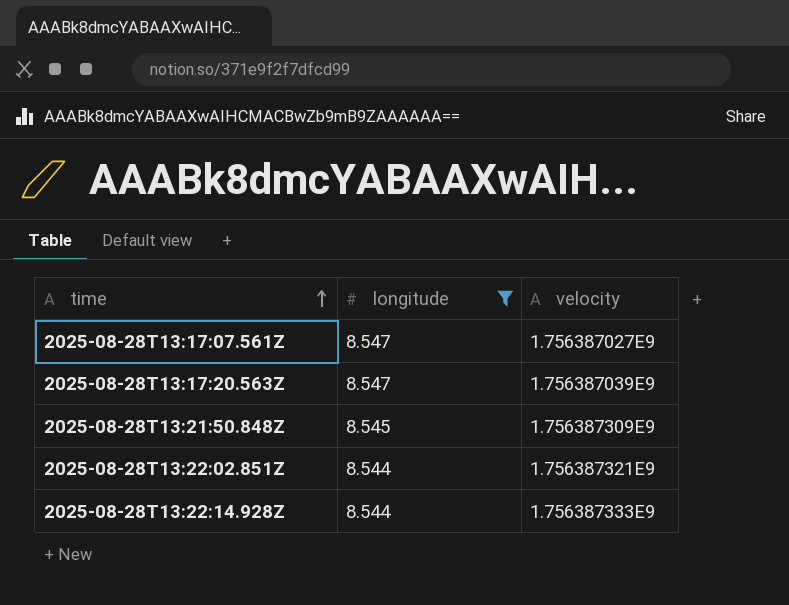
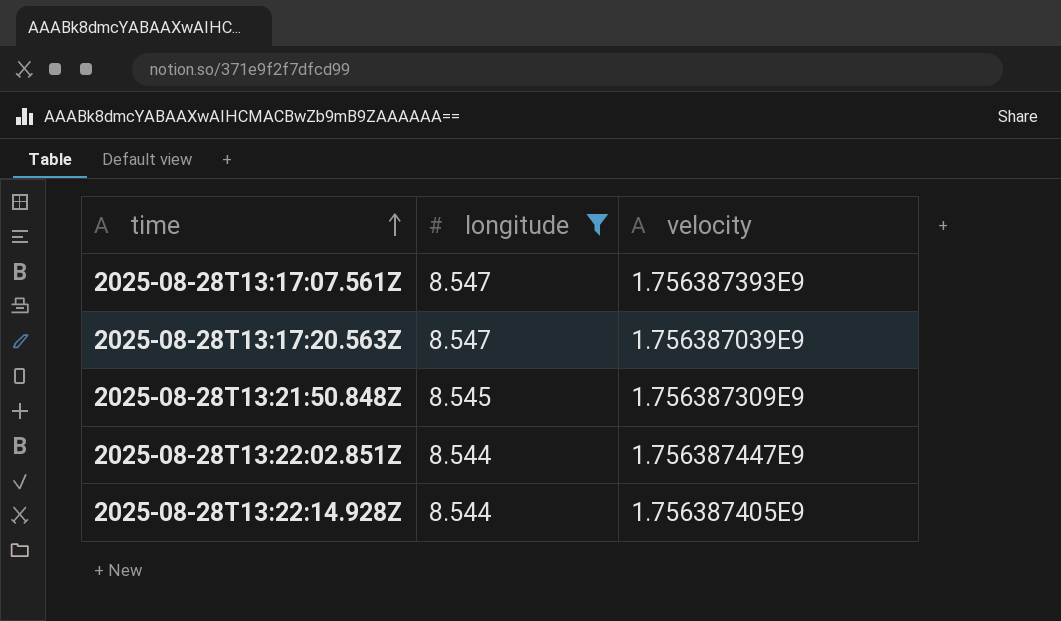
2025-08-28T13:17:07.561Z | velocity: 1.756387027E9 -> 1.756387393E9
2025-08-28T13:22:02.851Z | velocity: 1.756387321E9 -> 1.756387447E9
2025-08-28T13:22:14.928Z | velocity: 1.756387333E9 -> 1.756387405E9

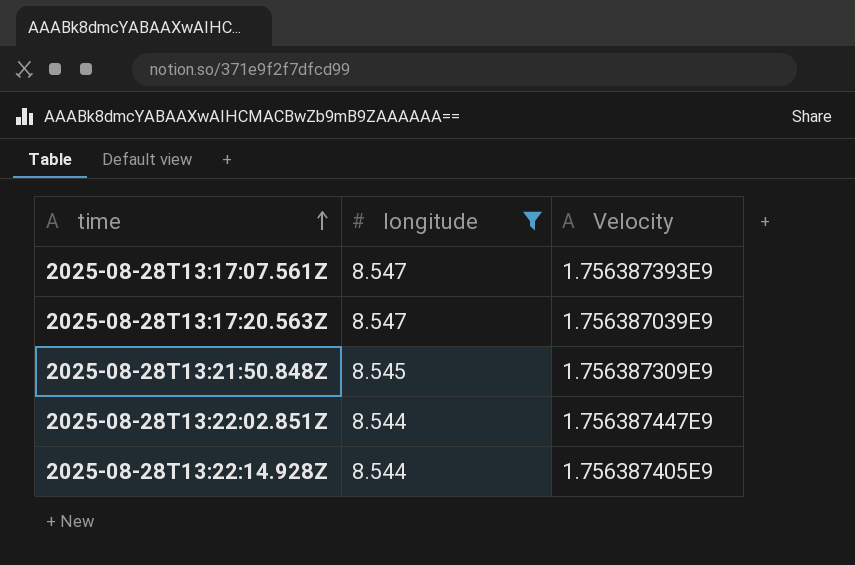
column name: velocity -> Velocity

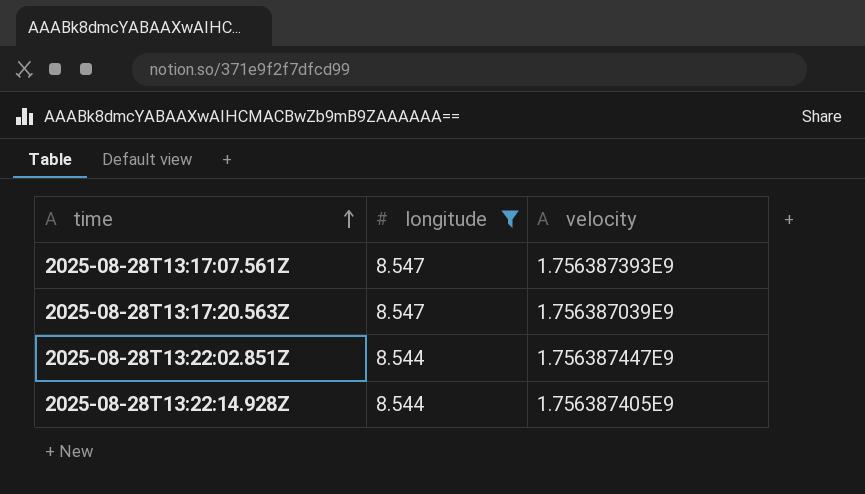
column name: Velocity -> velocity
row 2025-08-28T13:21:50.848Z: 8.545 | 1.756387309E9 -> none

